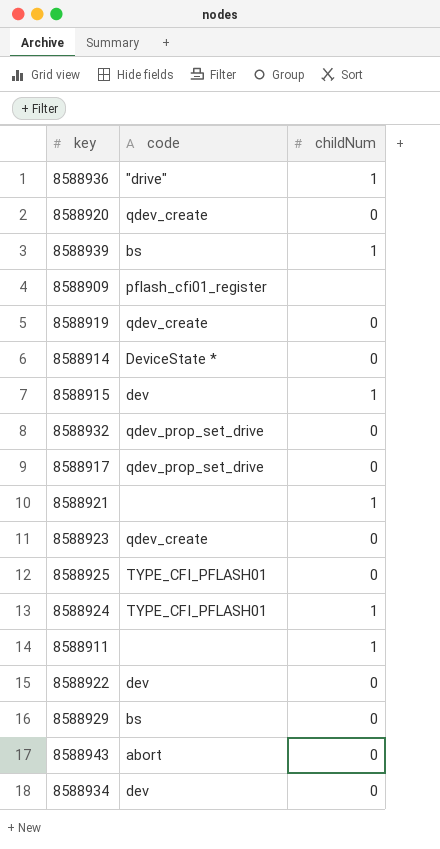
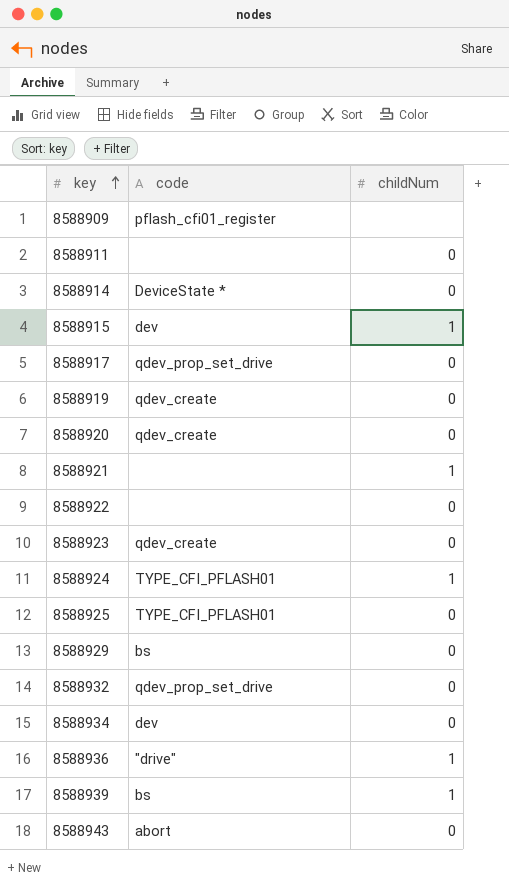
row order: none -> key ascending
8588911 | childNum: 1 -> 0
8588922 | code: dev -> none

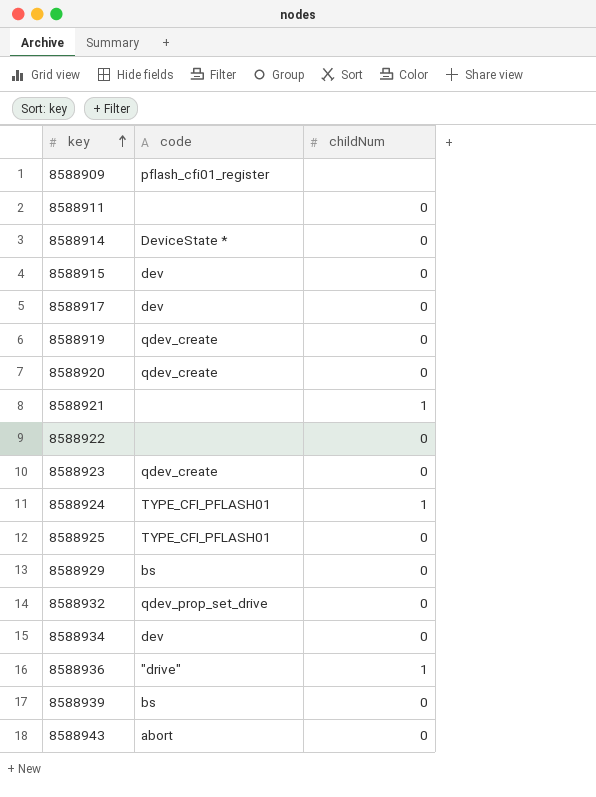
8588915 | childNum: 1 -> 0
8588917 | code: qdev_prop_set_drive -> dev
8588939 | childNum: 1 -> 0

